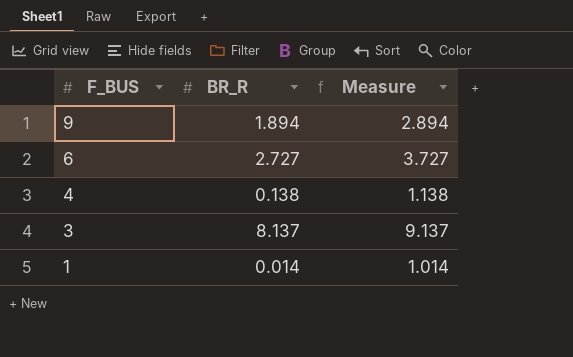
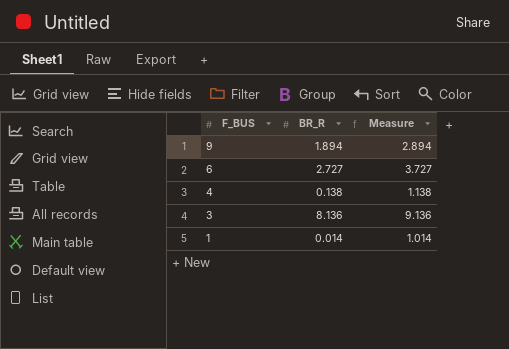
3 | BR_R: 8.137 -> 8.136
3 | Measure: 9.137 -> 9.136

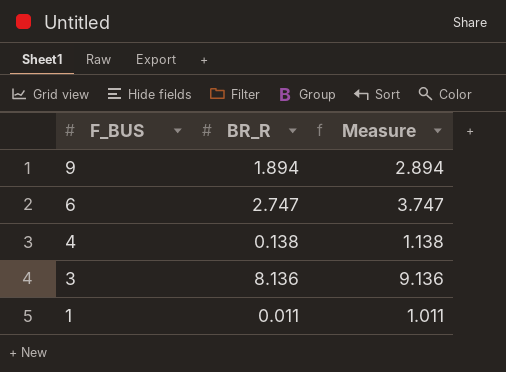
6 | BR_R: 2.727 -> 2.747
6 | Measure: 3.727 -> 3.747
1 | BR_R: 0.014 -> 0.011
1 | Measure: 1.014 -> 1.011

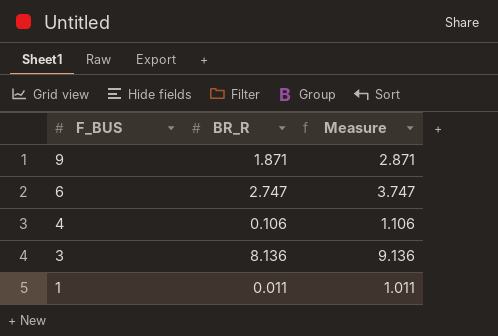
9 | BR_R: 1.894 -> 1.871
9 | Measure: 2.894 -> 2.871
4 | BR_R: 0.138 -> 0.106
4 | Measure: 1.138 -> 1.106

